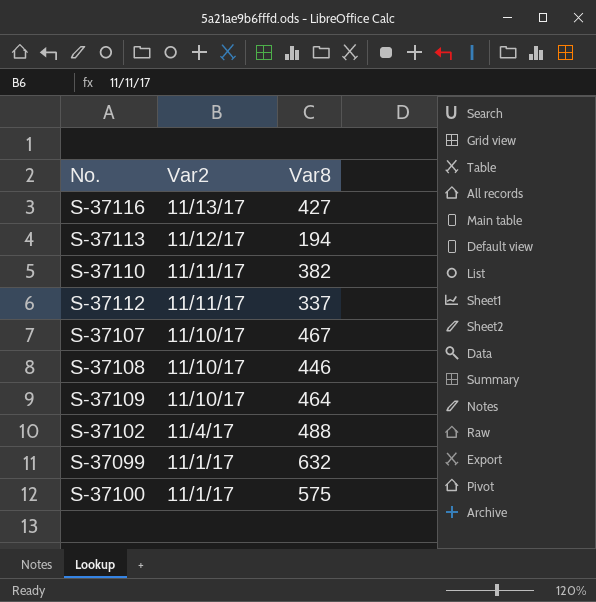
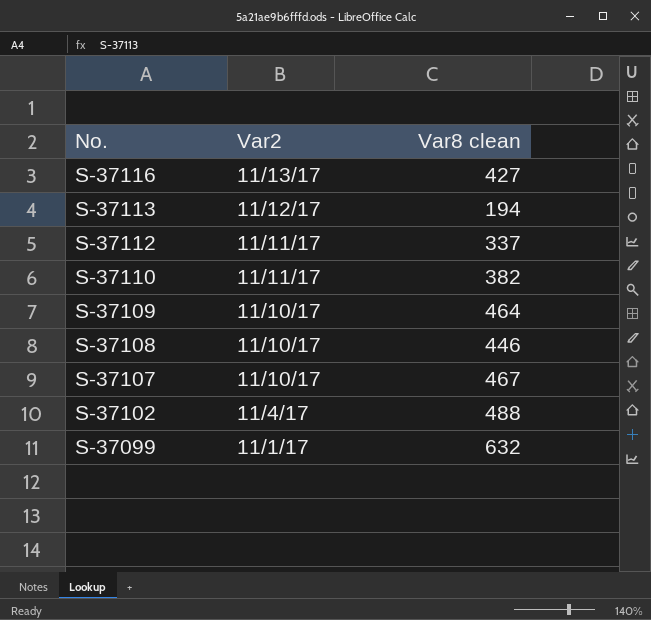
row order: Var2 descending -> No. descending
column name: Var8 -> Var8 clean
row S-37100: 11/1/17 | 575 -> none

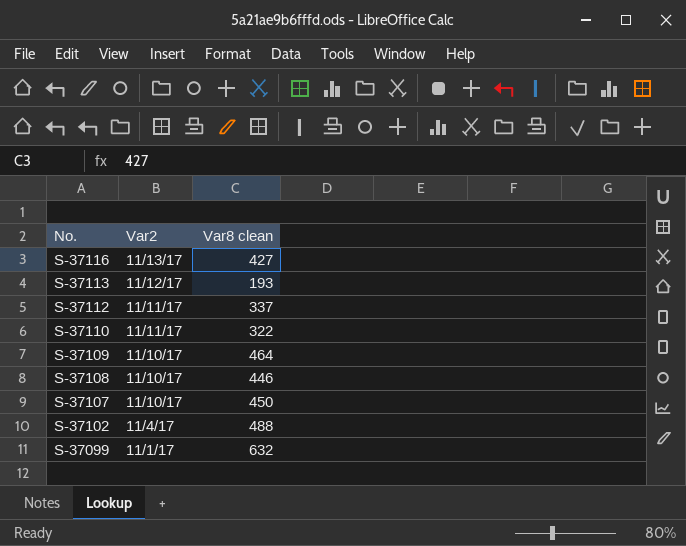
S-37113 | Var8 clean: 194 -> 193
S-37110 | Var8 clean: 382 -> 322
S-37107 | Var8 clean: 467 -> 450

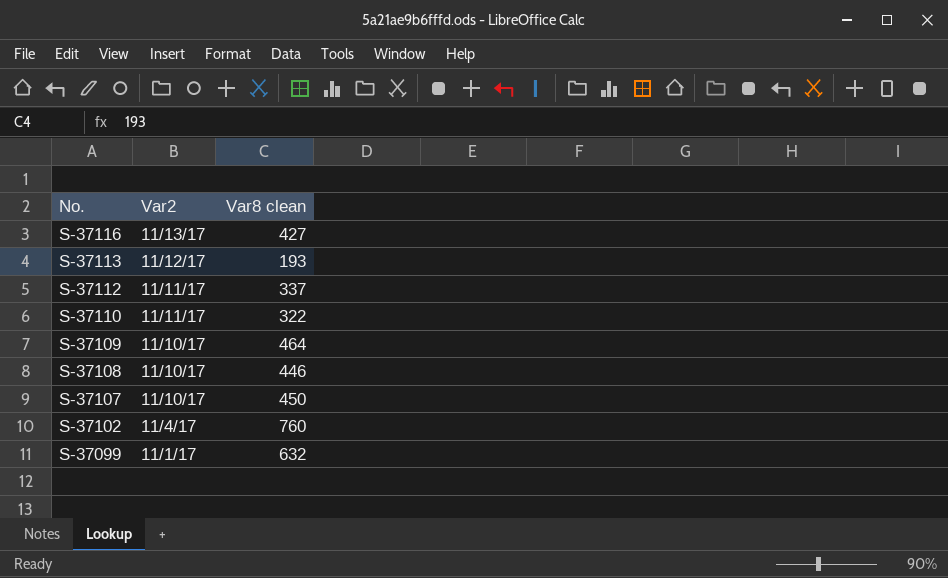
S-37102 | Var8 clean: 488 -> 760

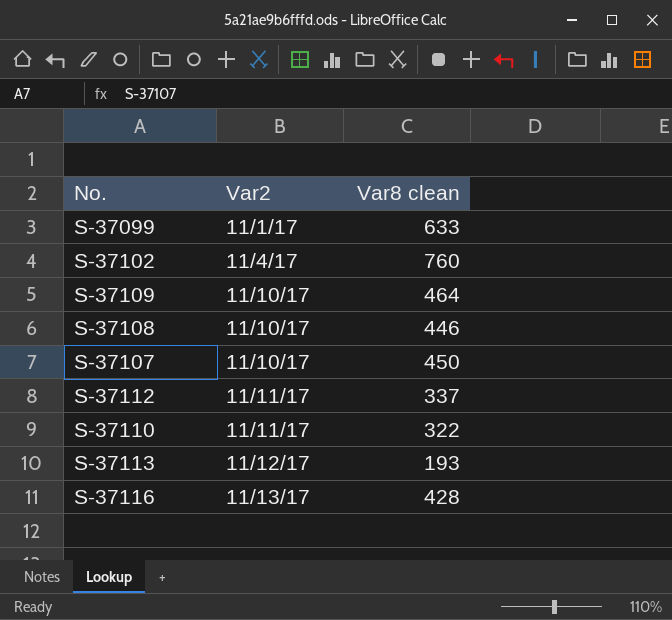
row order: No. descending -> Var2 ascending
S-37099 | Var8 clean: 632 -> 633
S-37116 | Var8 clean: 427 -> 428

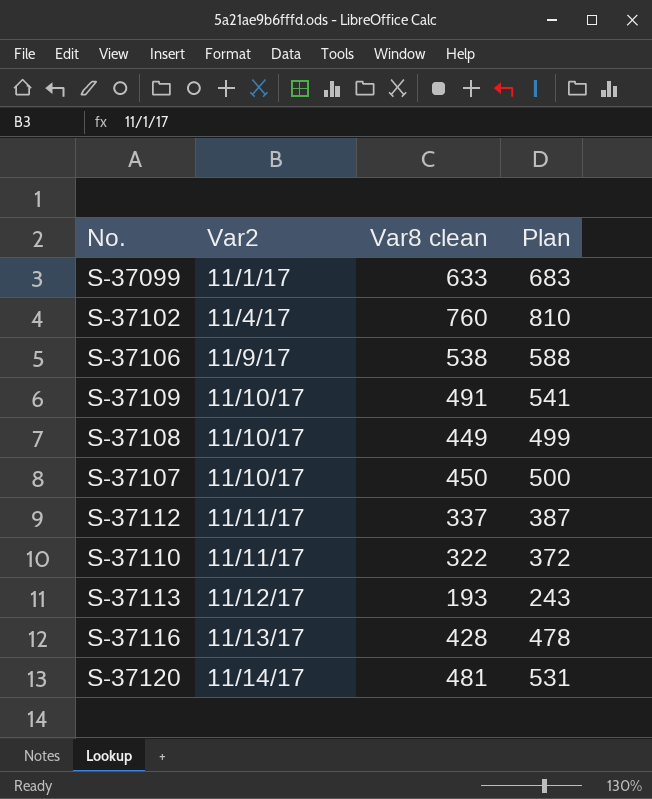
column Plan | formula: none -> [Var8 clean] + 50
row S-37106: none -> 11/9/17 | 538 | 588
S-37109 | Var8 clean: 464 -> 491
S-37108 | Var8 clean: 446 -> 449
row S-37120: none -> 11/14/17 | 481 | 531

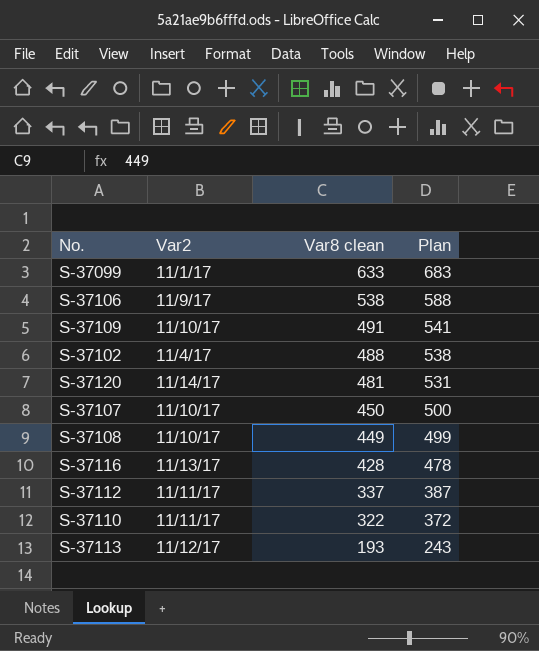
row order: Var2 ascending -> Var8 clean descending
S-37102 | Var8 clean: 760 -> 488
S-37102 | Plan: 810 -> 538

